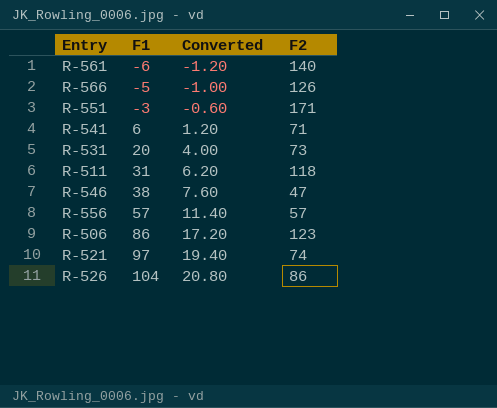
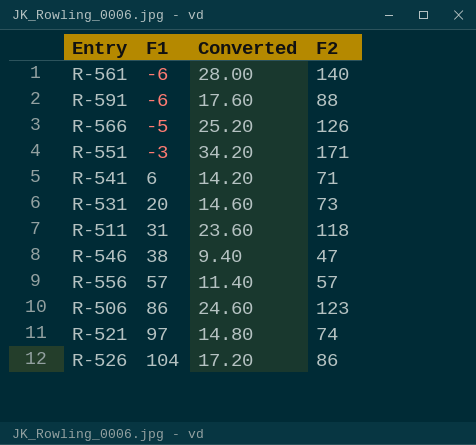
column Converted | formula: [F1] * 0.2 -> [F2] * 0.2
row R-591: none -> -6 | 17.60 | 88

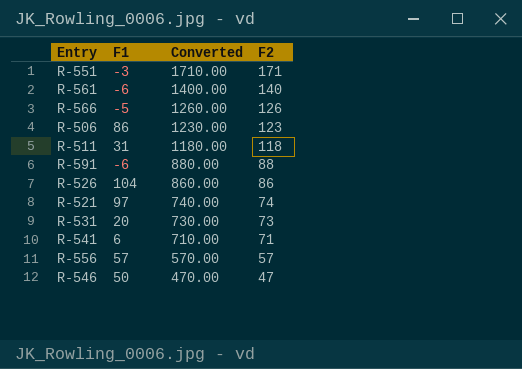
row order: F1 ascending -> Converted descending
column Converted | formula: [F2] * 0.2 -> [F2] * 10
R-546 | F1: 38 -> 50

